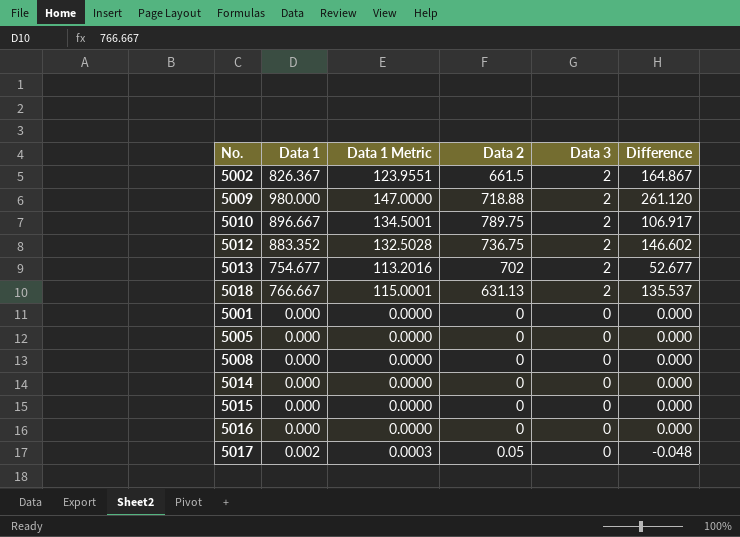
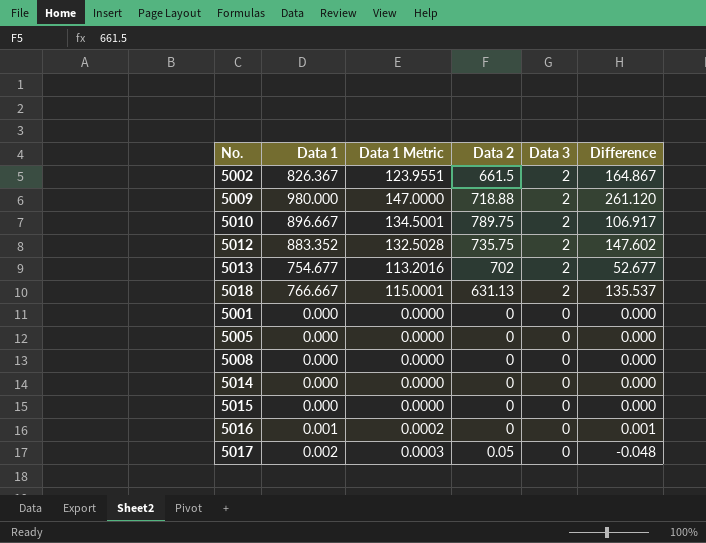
5012 | Data 2: 736.75 -> 735.75
5012 | Difference: 146.602 -> 147.602
5016 | Data 1: 0.000 -> 0.001
5016 | Data 1 Metric: 0.0000 -> 0.0002
5016 | Difference: 0.000 -> 0.001

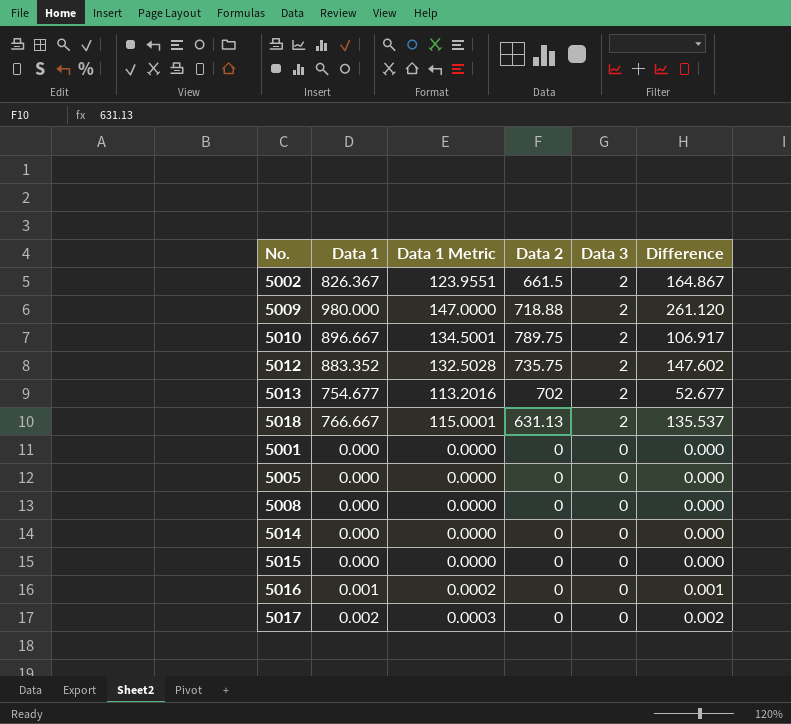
5017 | Data 2: 0.05 -> 0
5017 | Difference: -0.048 -> 0.002

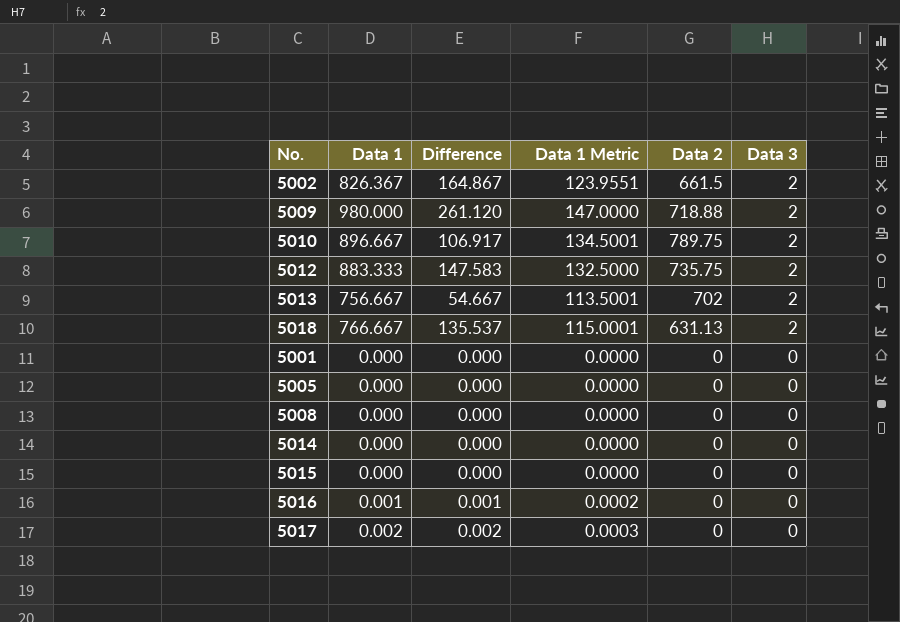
column Difference | position: 6 -> 3
5012 | Data 1: 883.352 -> 883.333
5012 | Difference: 147.602 -> 147.583
5012 | Data 1 Metric: 132.5028 -> 132.5000
5013 | Data 1: 754.677 -> 756.667
5013 | Difference: 52.677 -> 54.667
5013 | Data 1 Metric: 113.2016 -> 113.5001

